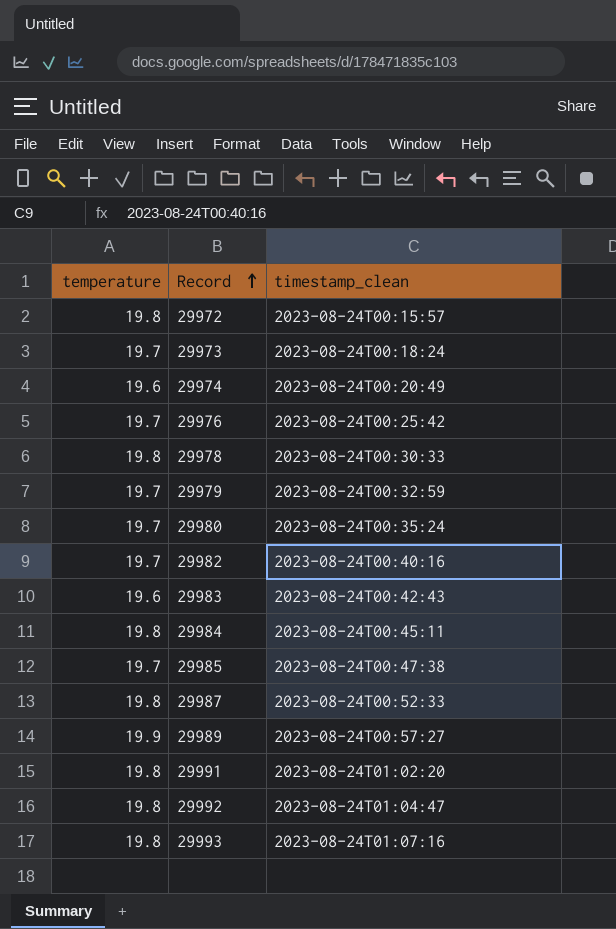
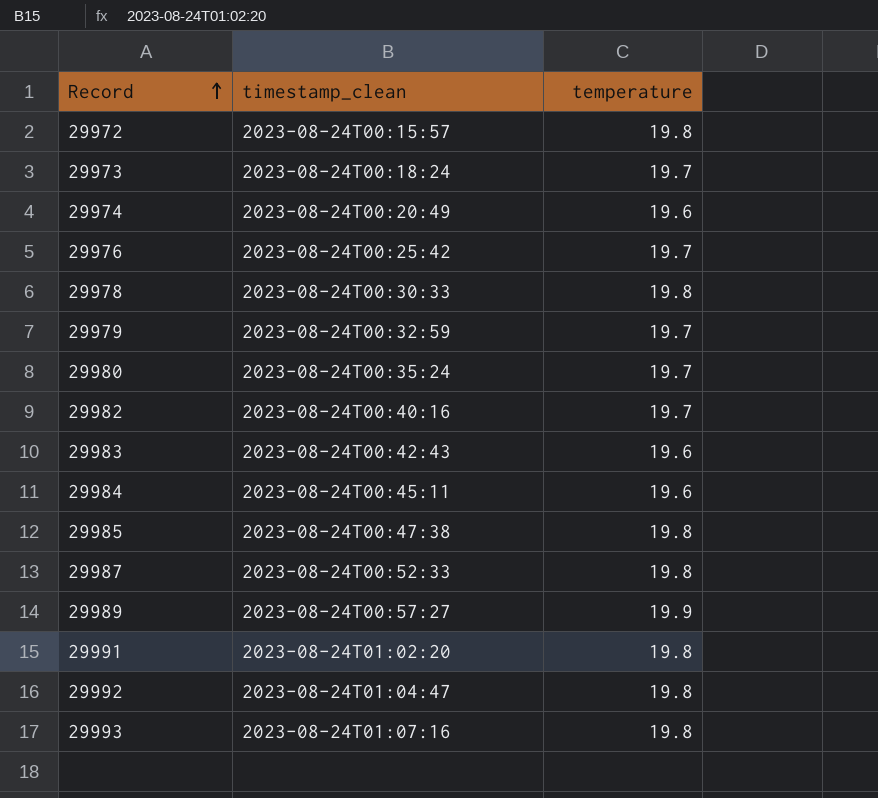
column temperature | position: 1 -> 3
29984 | temperature: 19.8 -> 19.6
29985 | temperature: 19.7 -> 19.8

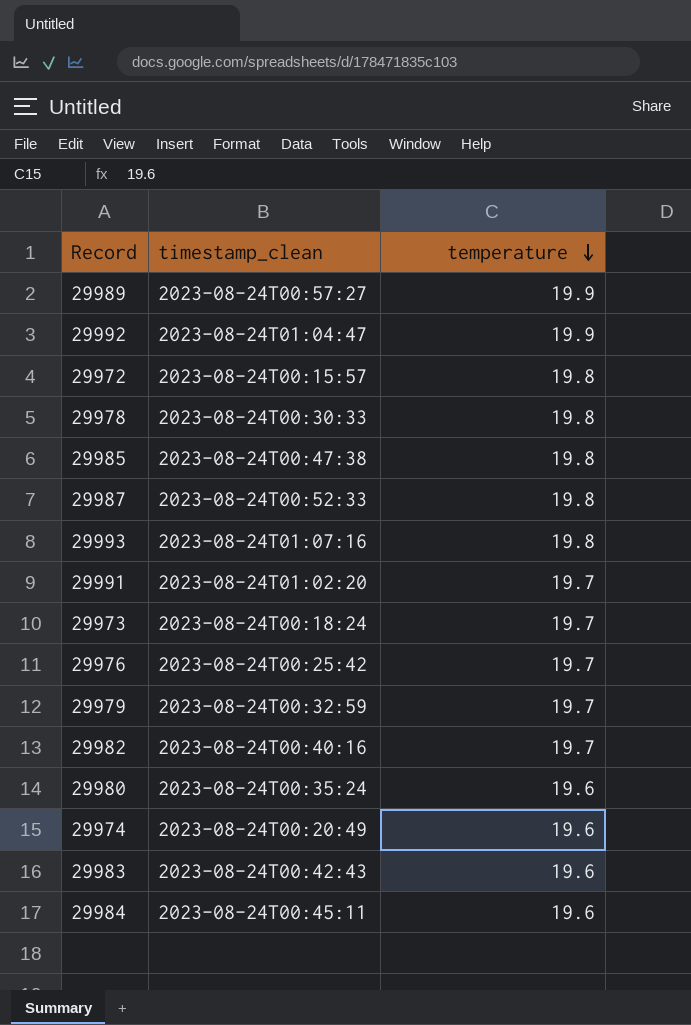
row order: Record ascending -> temperature descending
29992 | temperature: 19.8 -> 19.9
29991 | temperature: 19.8 -> 19.7
29980 | temperature: 19.7 -> 19.6

